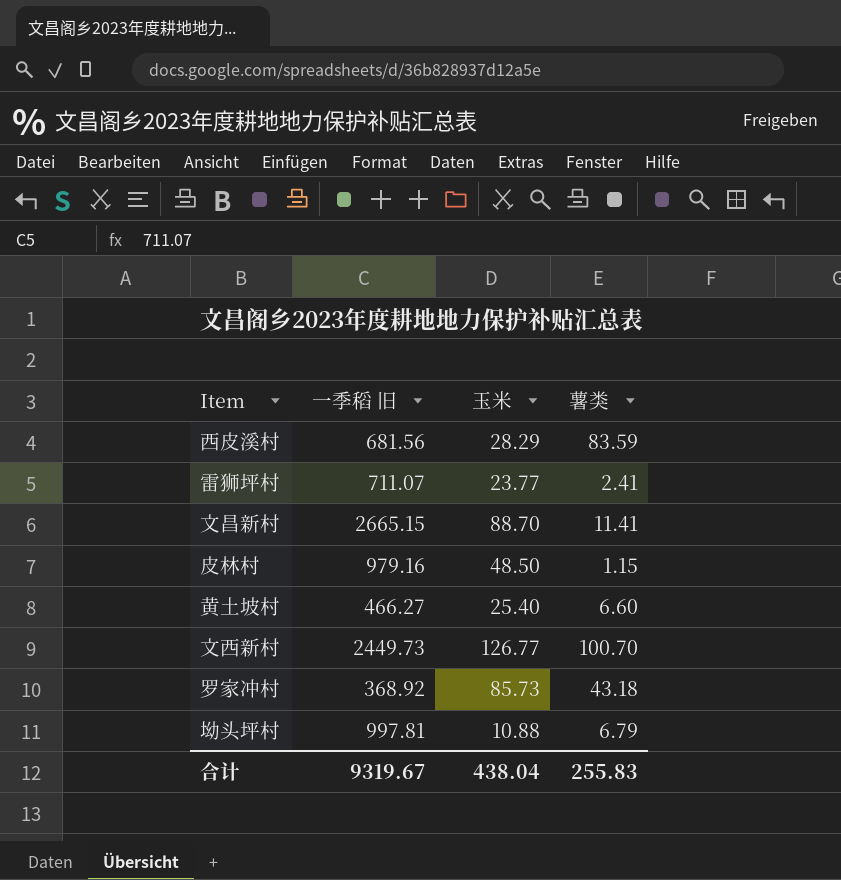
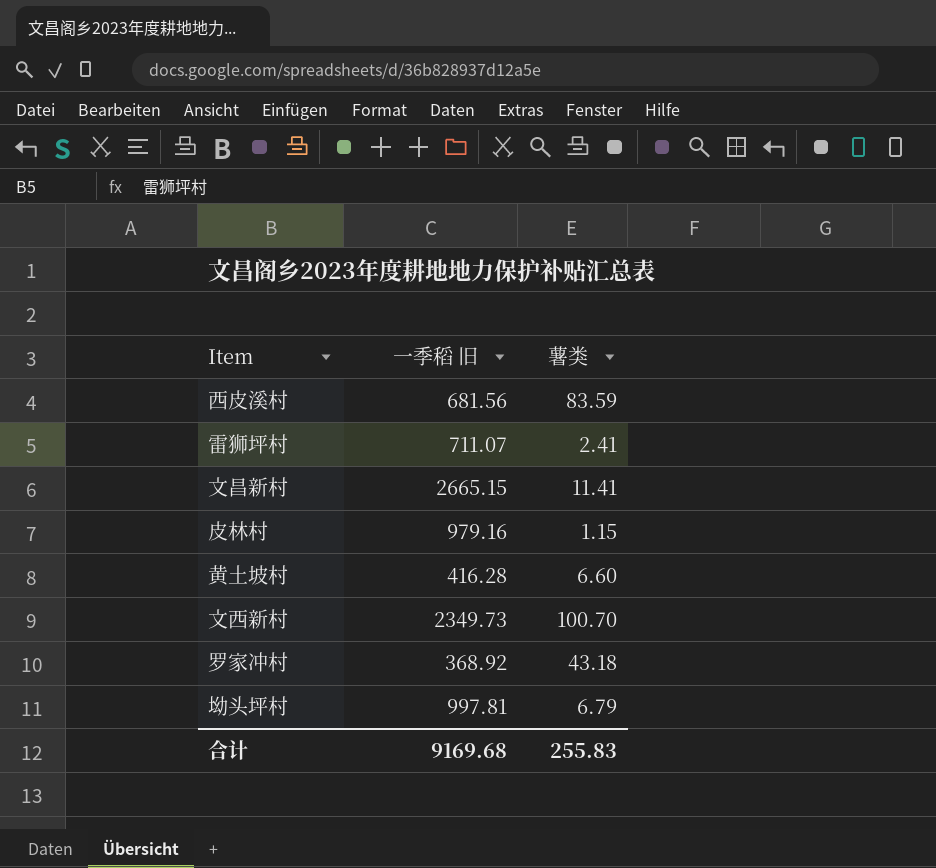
column 玉米 | position: 3 -> none
黄土坡村 | 一季稻 旧: 466.27 -> 416.28
文西新村 | 一季稻 旧: 2449.73 -> 2349.73
合计 | 一季稻 旧: 9319.67 -> 9169.68

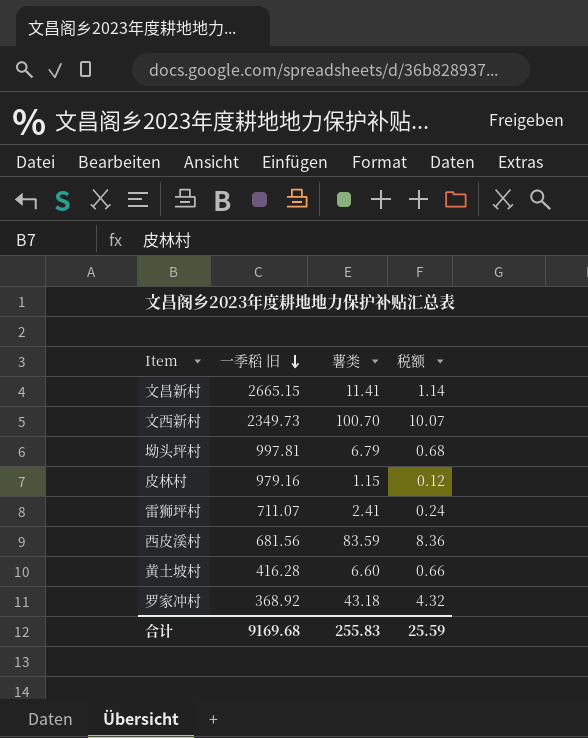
row order: none -> 一季稻 旧 descending
column 税额 | formula: none -> [薯类] * 0.1

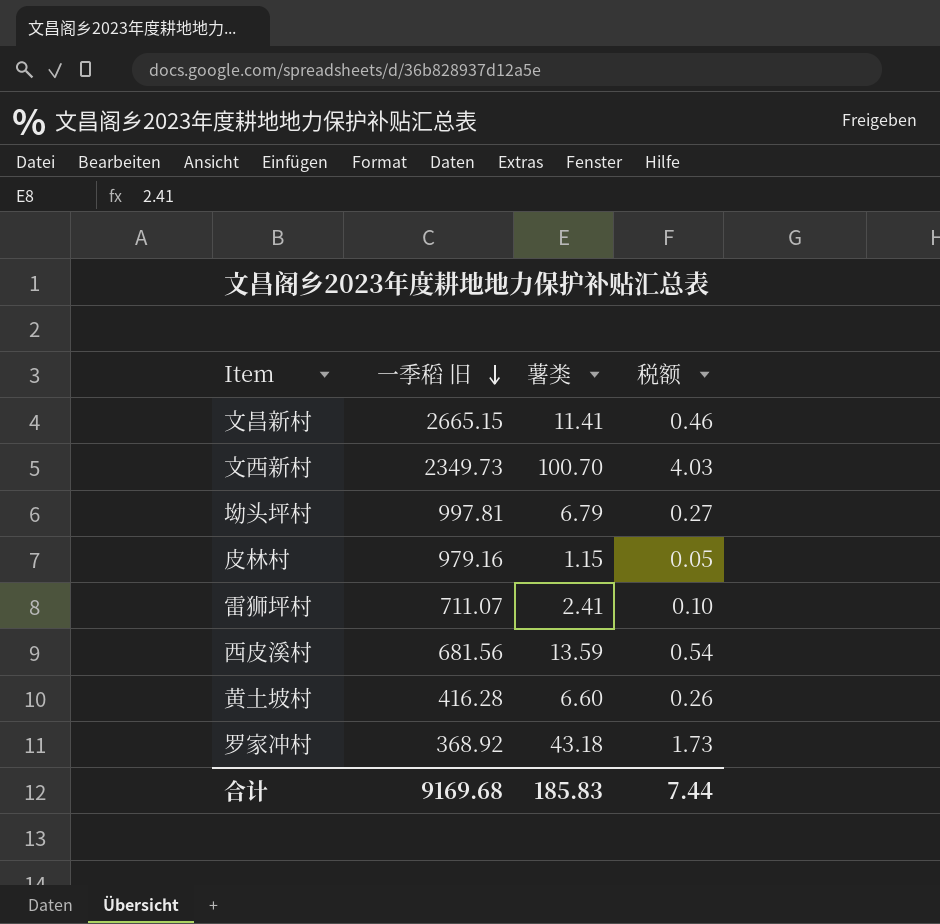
column 税额 | formula: [薯类] * 0.1 -> [薯类] * 0.04
西皮溪村 | 薯类: 83.59 -> 13.59
合计 | 薯类: 255.83 -> 185.83
合计 | 税额: 25.59 -> 7.44

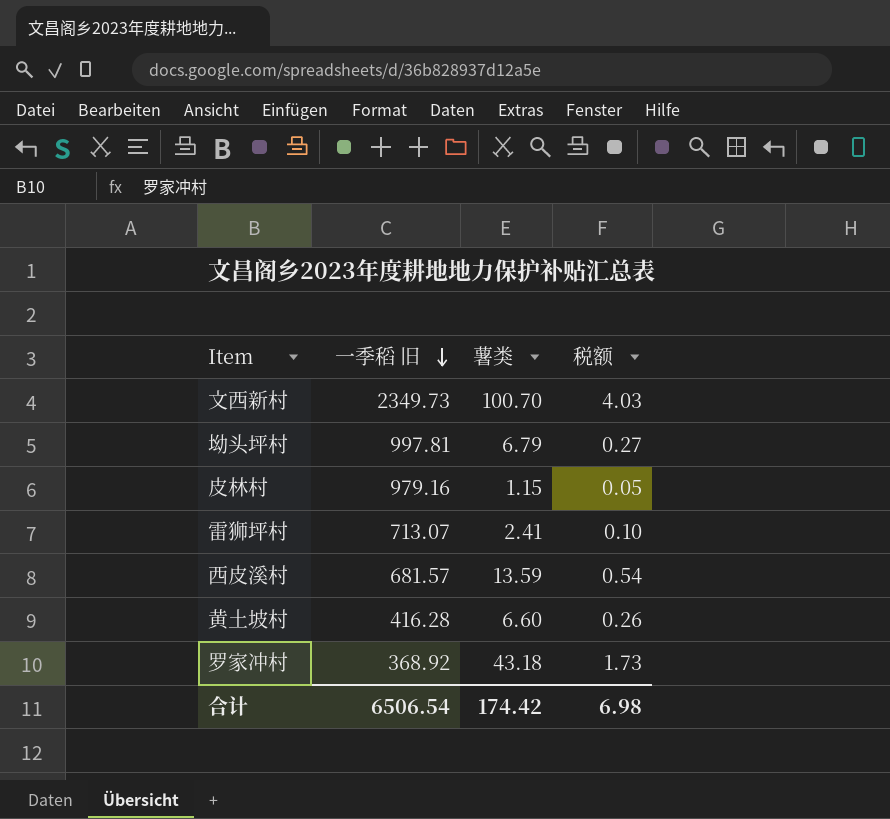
row 文昌新村: 2665.15 | 11.41 | 0.46 -> none
雷狮坪村 | 一季稻 旧: 711.07 -> 713.07
西皮溪村 | 一季稻 旧: 681.56 -> 681.57
合计 | 一季稻 旧: 9169.68 -> 6506.54
合计 | 薯类: 185.83 -> 174.42
合计 | 税额: 7.44 -> 6.98

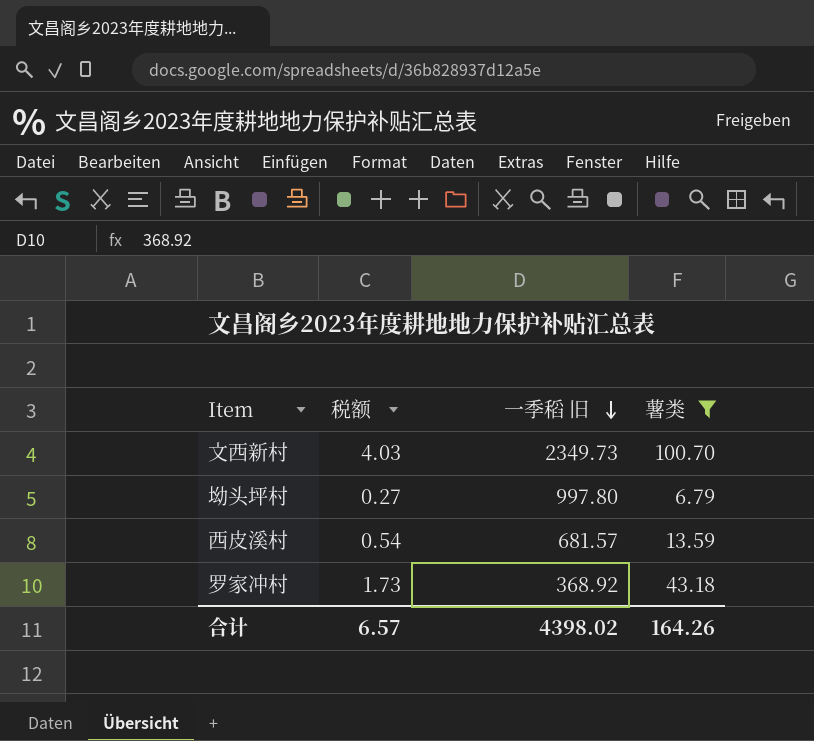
filter: none -> 薯类 >= 6.79
column 税额 | position: 4 -> 2
坳头坪村 | 一季稻 旧: 997.81 -> 997.80
合计 | 税额: 6.98 -> 6.57
合计 | 一季稻 旧: 6506.54 -> 4398.02
合计 | 薯类: 174.42 -> 164.26

